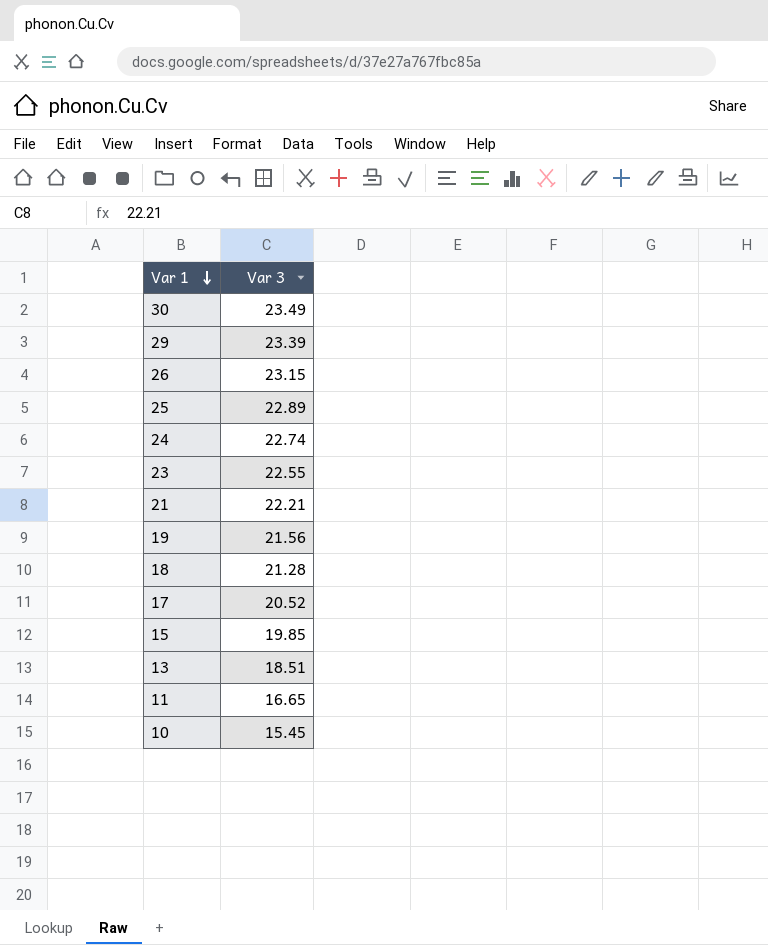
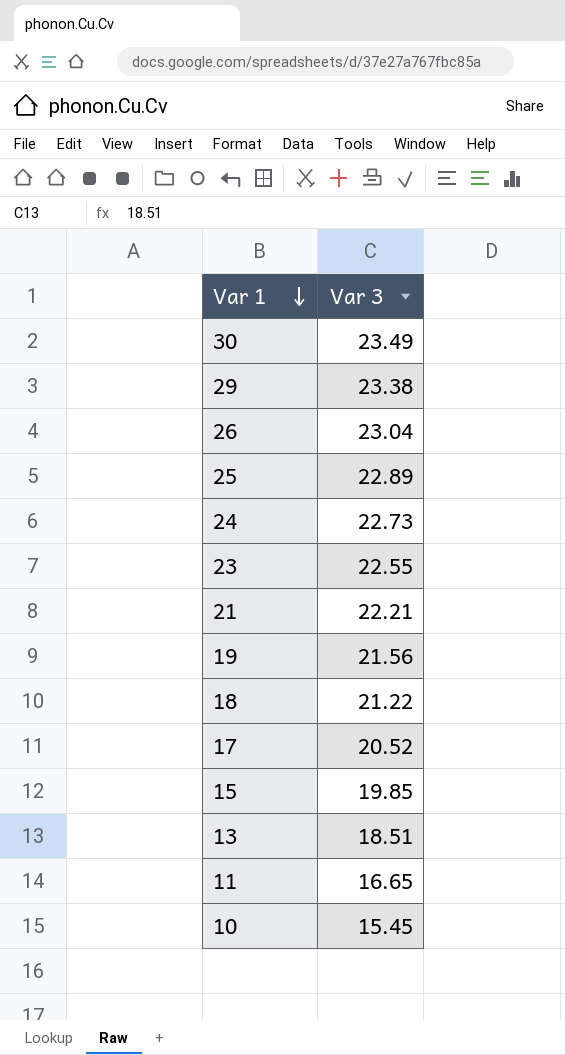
29 | Var 3: 23.39 -> 23.38
26 | Var 3: 23.15 -> 23.04
24 | Var 3: 22.74 -> 22.73
18 | Var 3: 21.28 -> 21.22

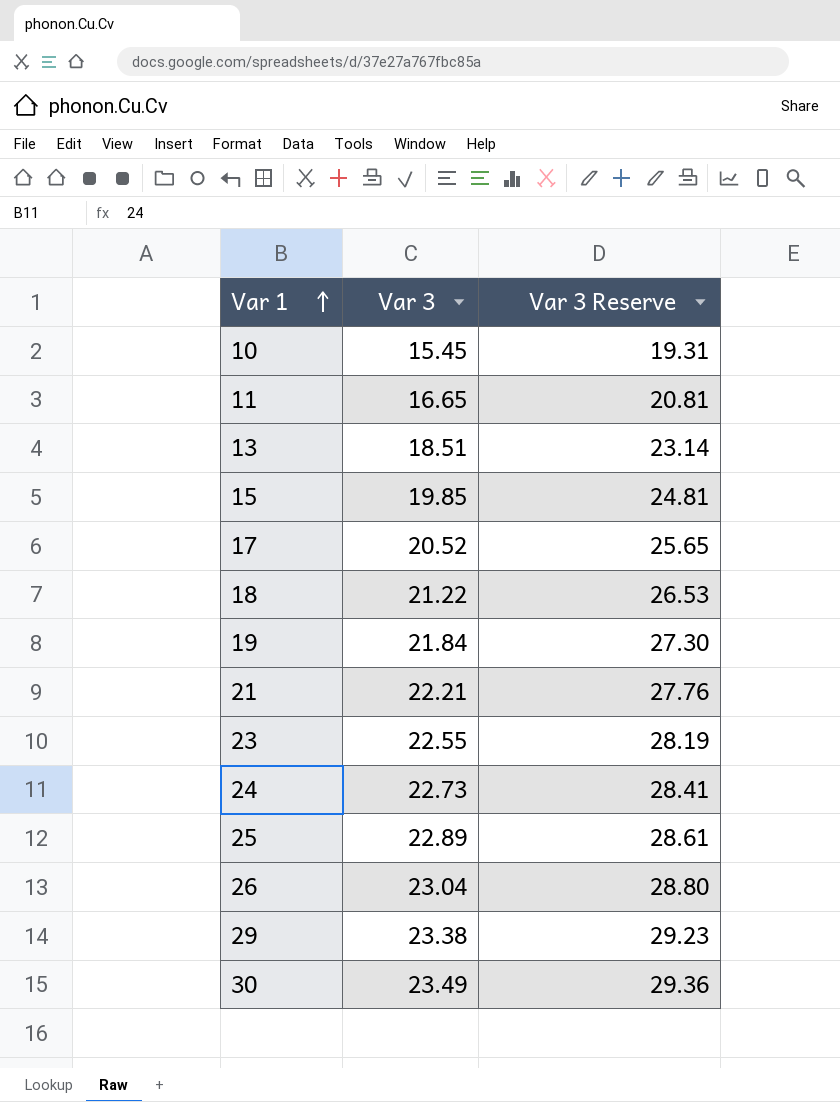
row order: Var 1 descending -> Var 1 ascending
column Var 3 Reserve | formula: none -> [Var 3] * 1.25
19 | Var 3: 21.56 -> 21.84

